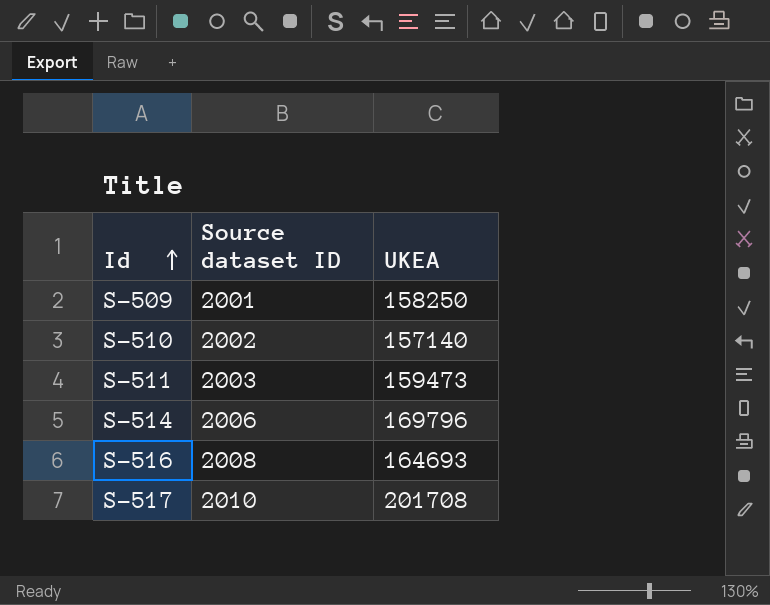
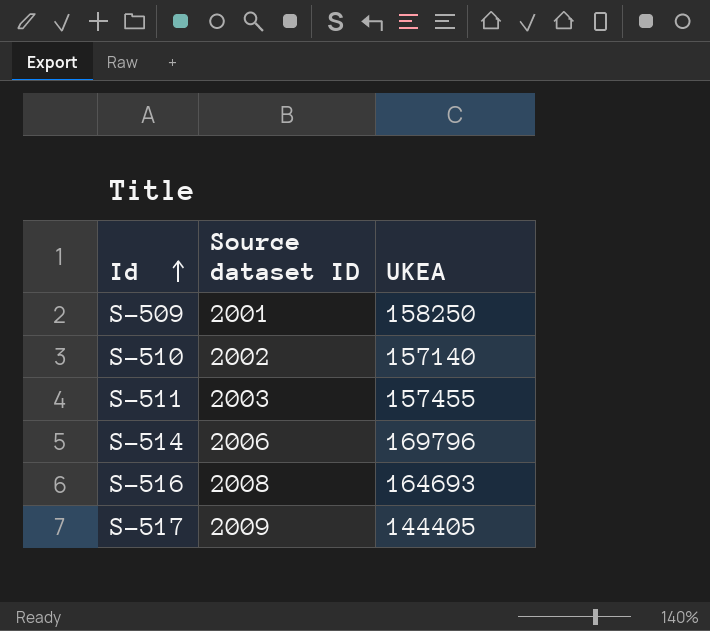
S-511 | UKEA: 159473 -> 157455
S-517 | Source dataset ID: 2010 -> 2009
S-517 | UKEA: 201708 -> 144405

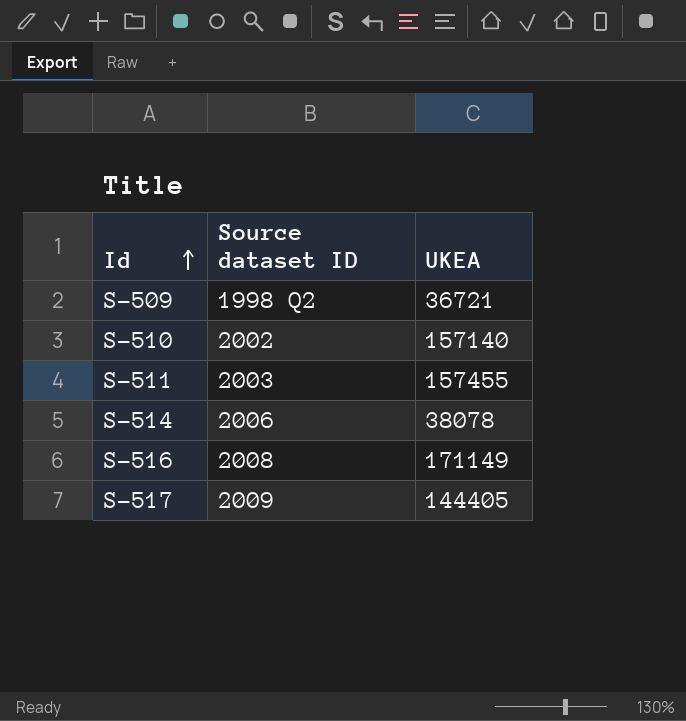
S-509 | Source dataset ID: 2001 -> 1998 Q2
S-509 | UKEA: 158250 -> 36721
S-514 | UKEA: 169796 -> 38078
S-516 | UKEA: 164693 -> 171149

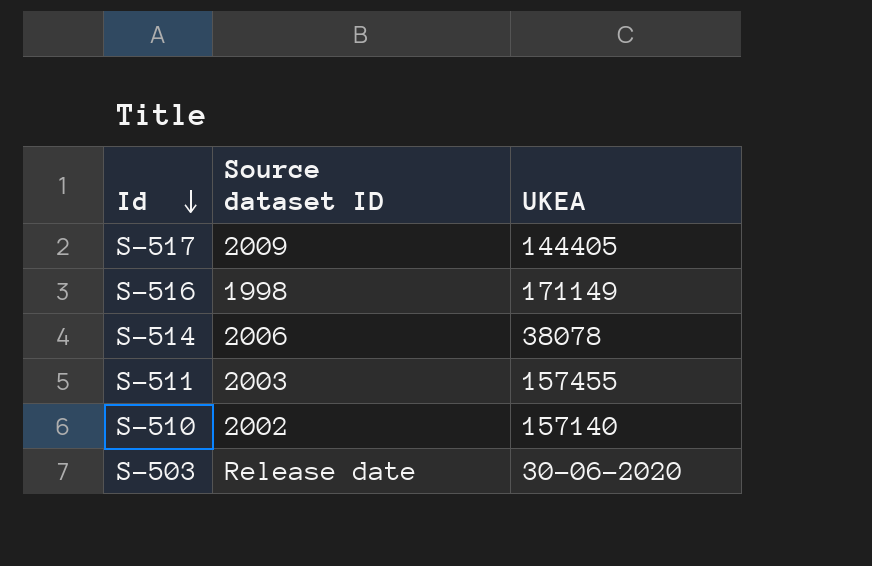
row order: Id ascending -> Id descending
row S-509: 1998 Q2 | 36721 -> none
S-516 | Source dataset ID: 2008 -> 1998
row S-503: none -> Release date | 30-06-2020

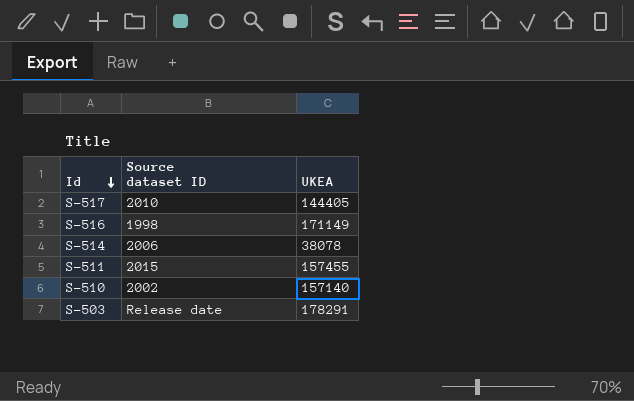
S-517 | Source dataset ID: 2009 -> 2010
S-511 | Source dataset ID: 2003 -> 2015
S-503 | UKEA: 30-06-2020 -> 178291

